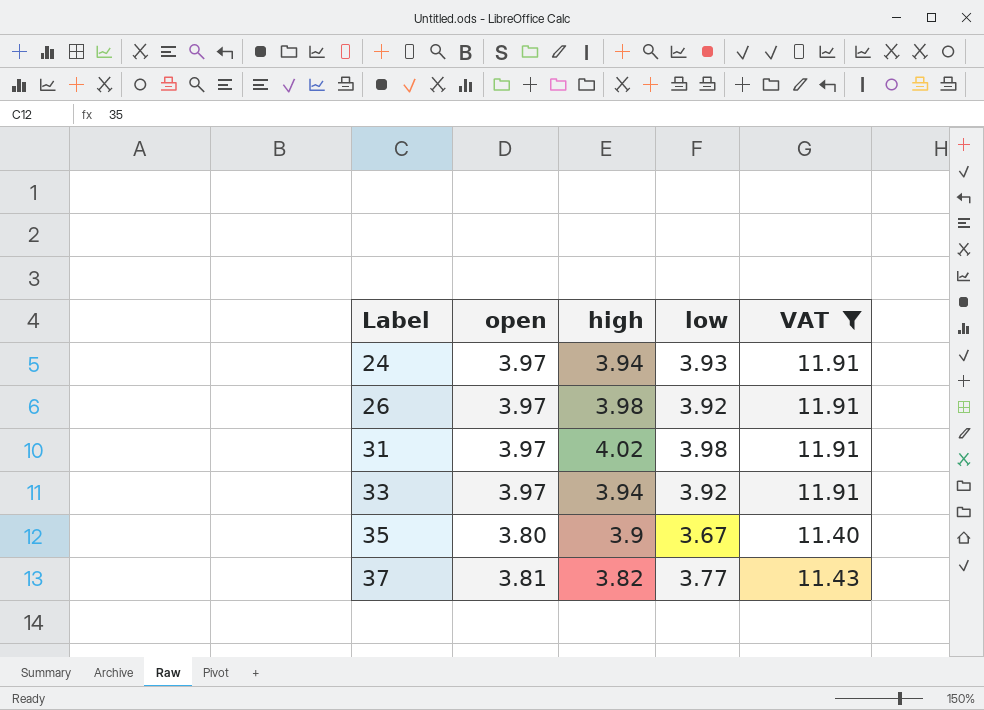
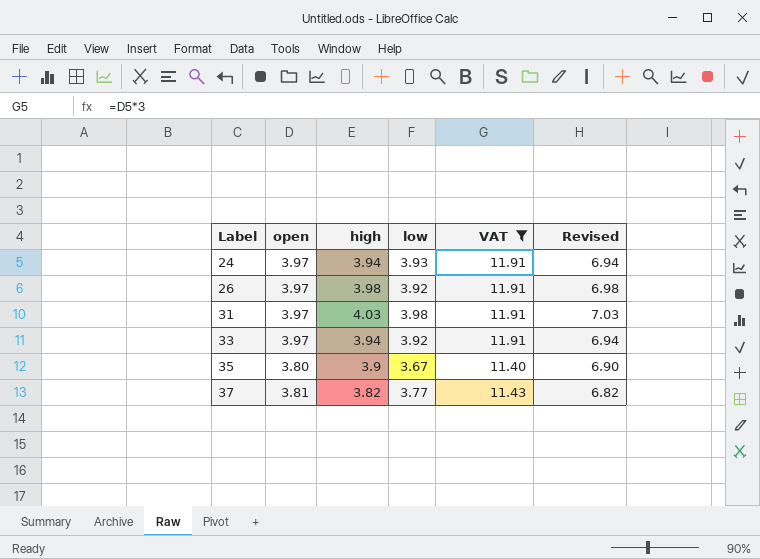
column Revised | formula: none -> [high] + 3
31 | high: 4.02 -> 4.03

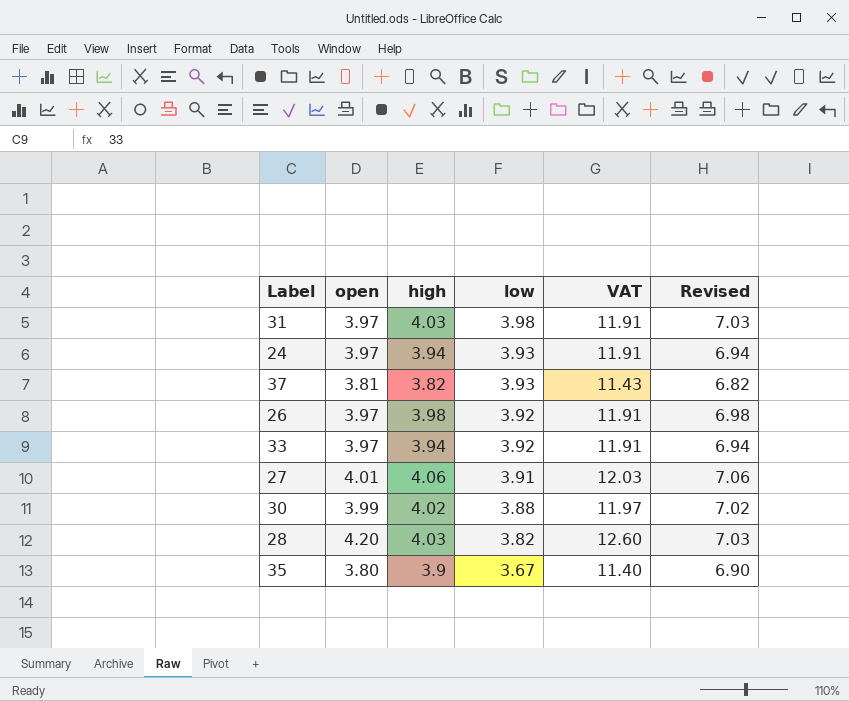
filter: VAT <= 11.91 -> none
row order: Label ascending -> low descending
37 | low: 3.77 -> 3.93

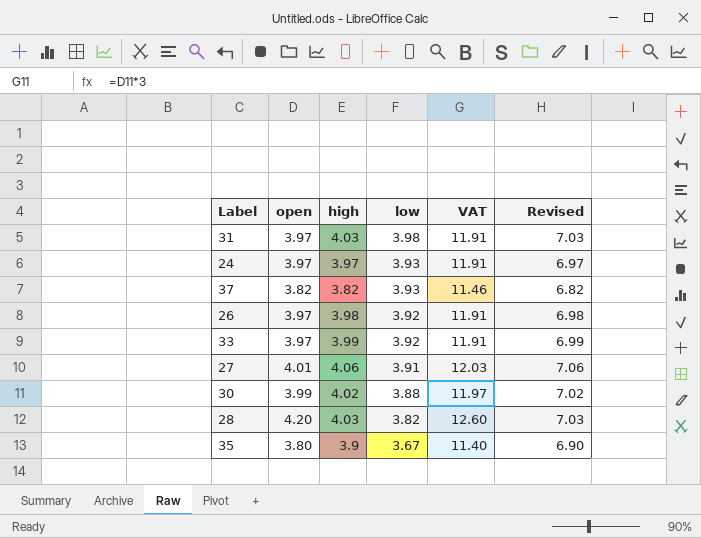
24 | high: 3.94 -> 3.97
24 | Revised: 6.94 -> 6.97
37 | open: 3.81 -> 3.82
37 | VAT: 11.43 -> 11.46
33 | high: 3.94 -> 3.99
33 | Revised: 6.94 -> 6.99

